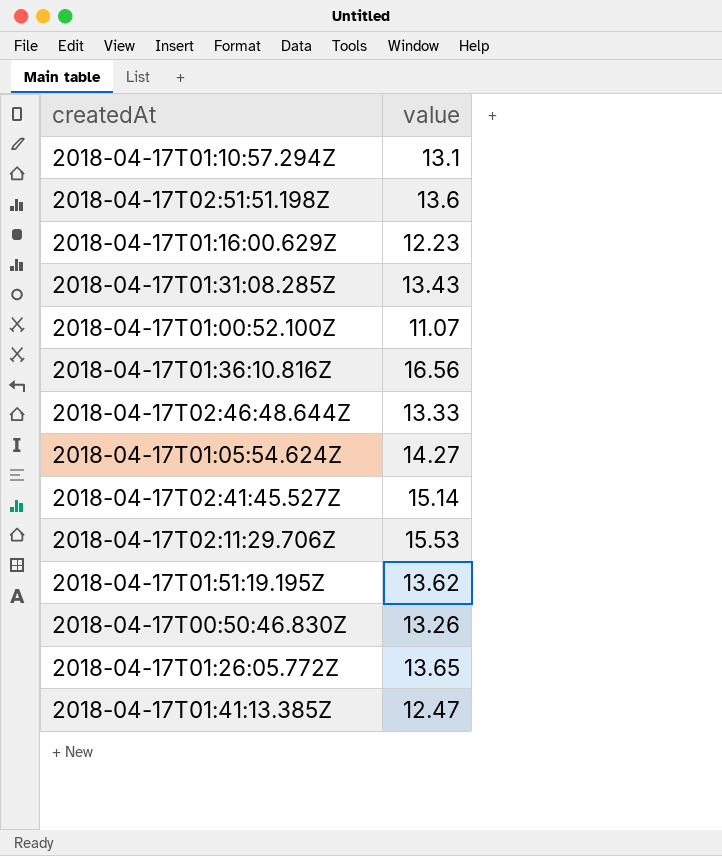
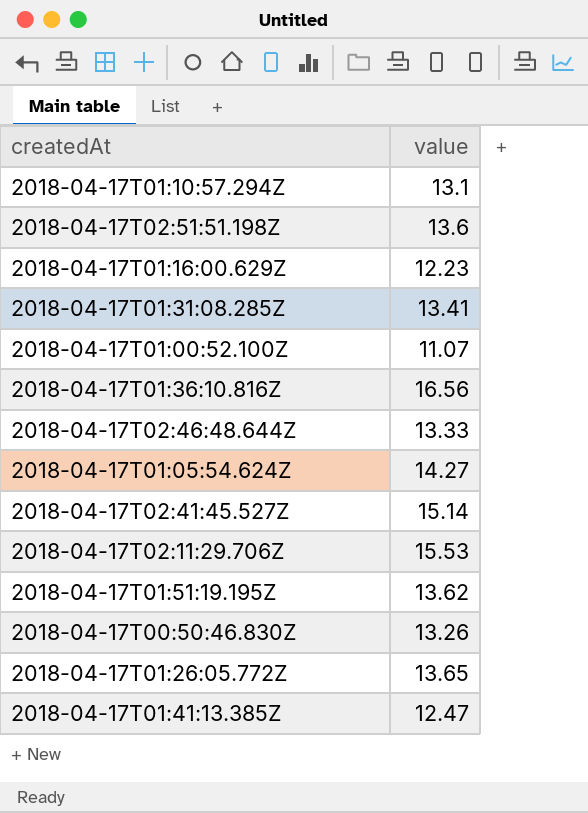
2018-04-17T01:31:08.285Z | value: 13.43 -> 13.41

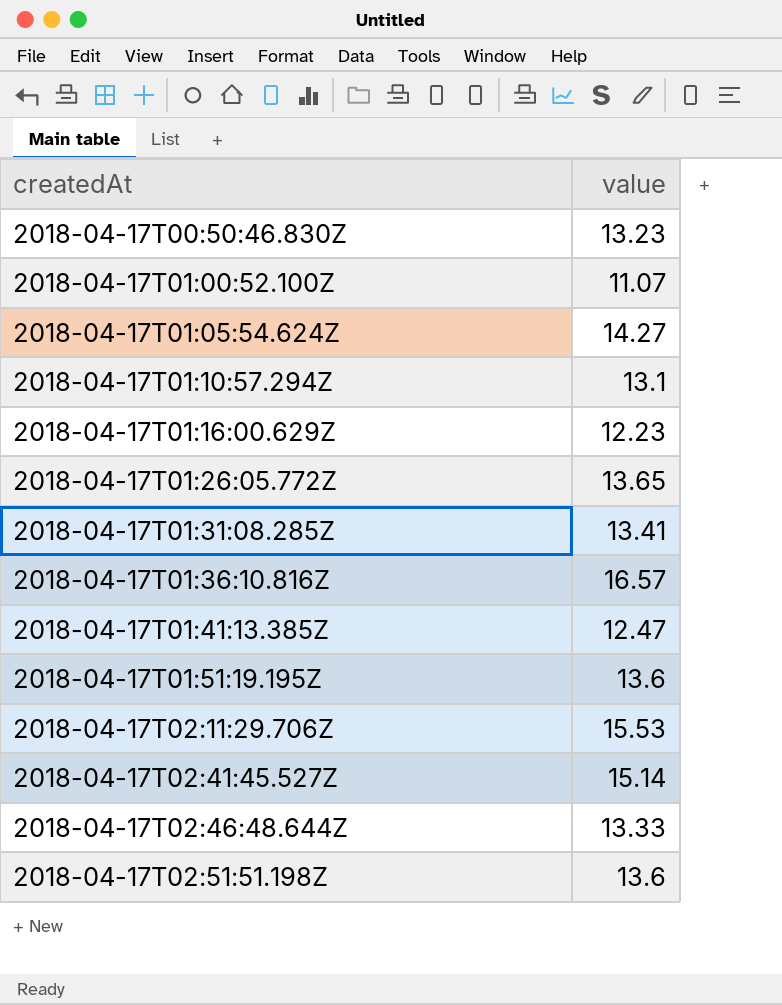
row order: none -> createdAt ascending
2018-04-17T00:50:46.830Z | value: 13.26 -> 13.23
2018-04-17T01:36:10.816Z | value: 16.56 -> 16.57
2018-04-17T01:51:19.195Z | value: 13.62 -> 13.6

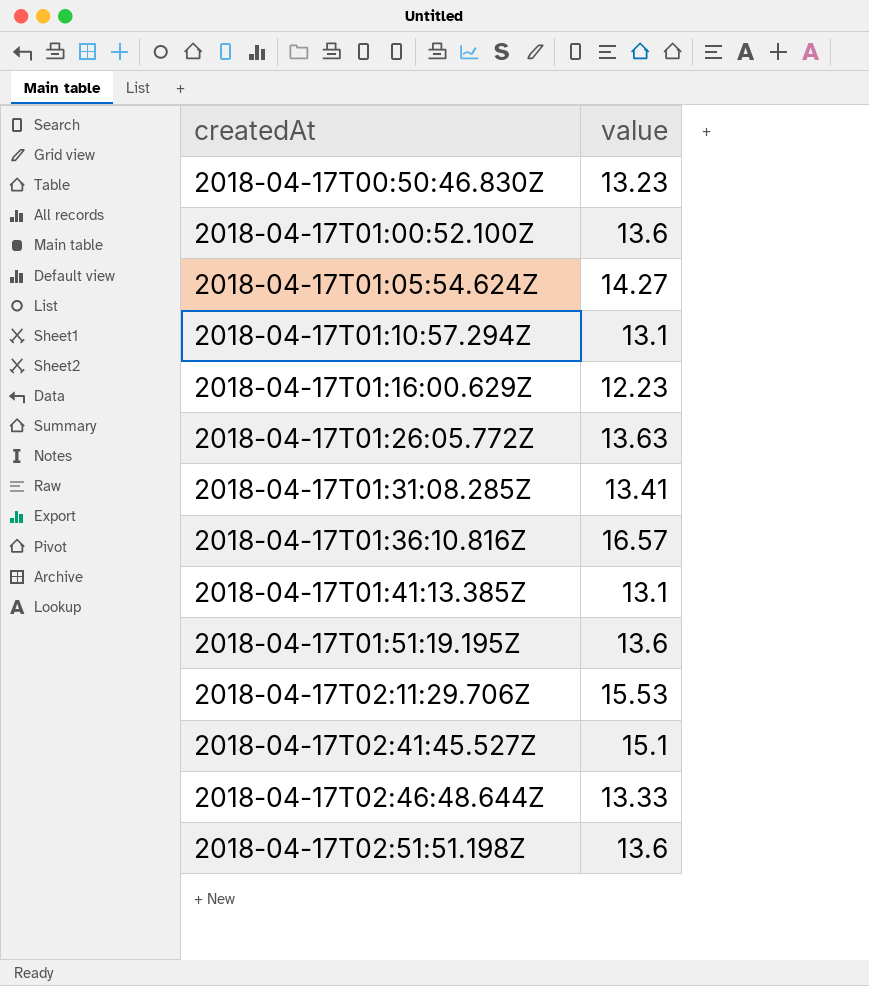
2018-04-17T01:00:52.100Z | value: 11.07 -> 13.6
2018-04-17T01:26:05.772Z | value: 13.65 -> 13.63
2018-04-17T01:41:13.385Z | value: 12.47 -> 13.1
2018-04-17T02:41:45.527Z | value: 15.14 -> 15.1

